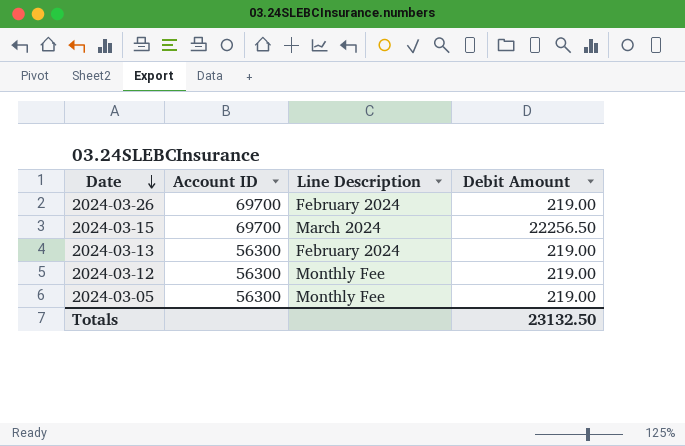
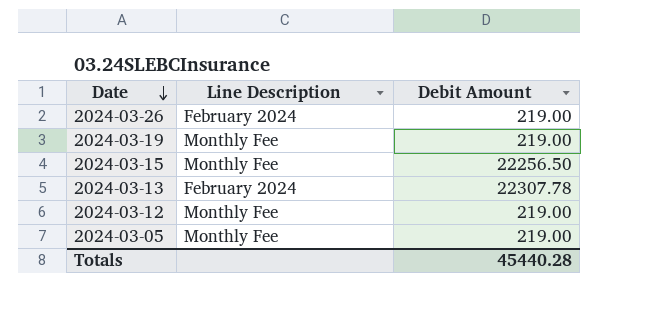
column Account ID | position: 2 -> none
row 2024-03-19: none -> Monthly Fee | 219.00
2024-03-15 | Line Description: March 2024 -> Monthly Fee
2024-03-13 | Debit Amount: 219.00 -> 22307.78
Totals | Debit Amount: 23132.50 -> 45440.28

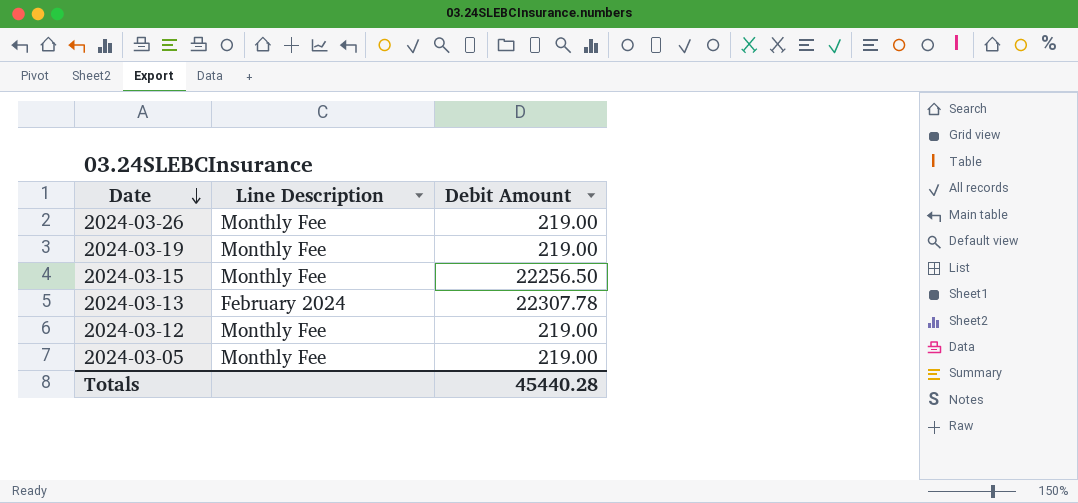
2024-03-26 | Line Description: February 2024 -> Monthly Fee

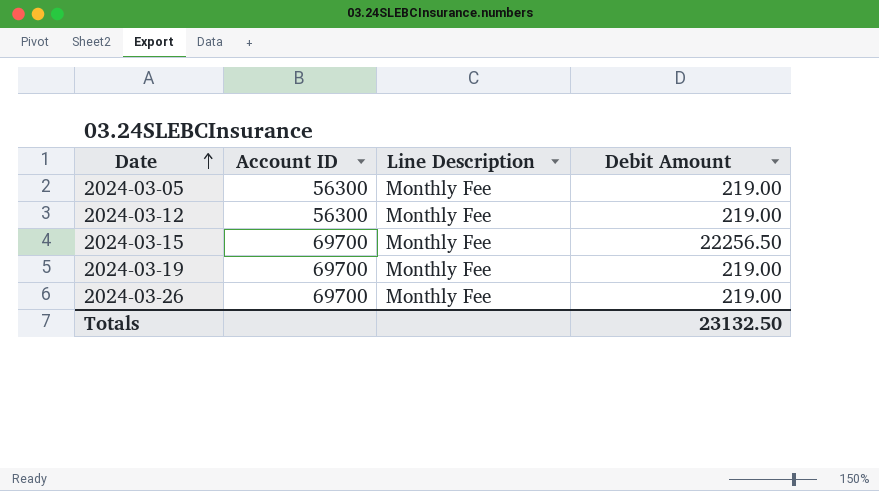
row order: Date descending -> Date ascending
column Account ID | position: none -> 2
row 2024-03-13: February 2024 | 22307.78 -> none
Totals | Debit Amount: 45440.28 -> 23132.50

